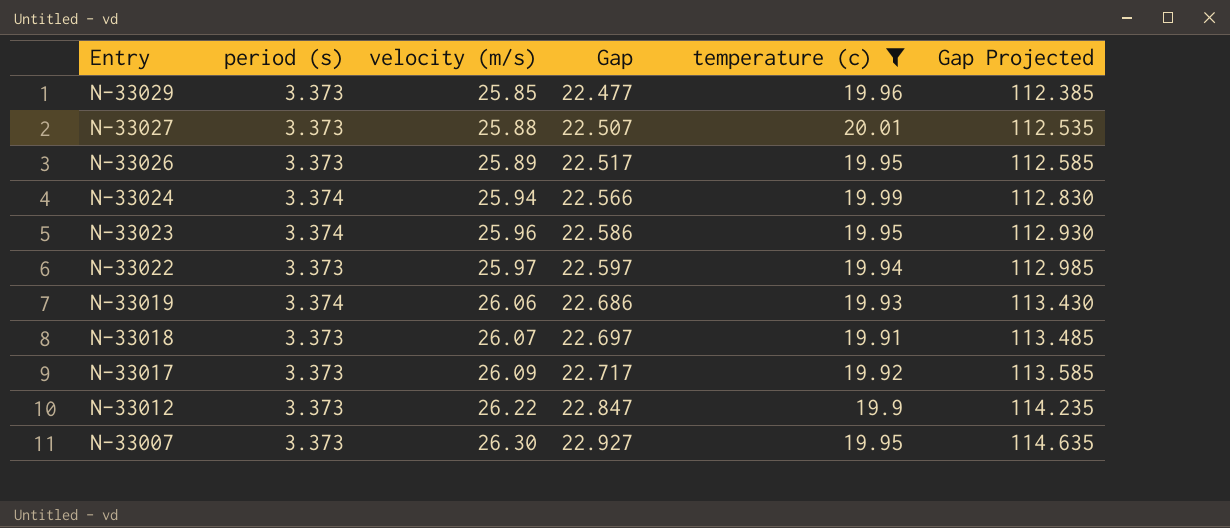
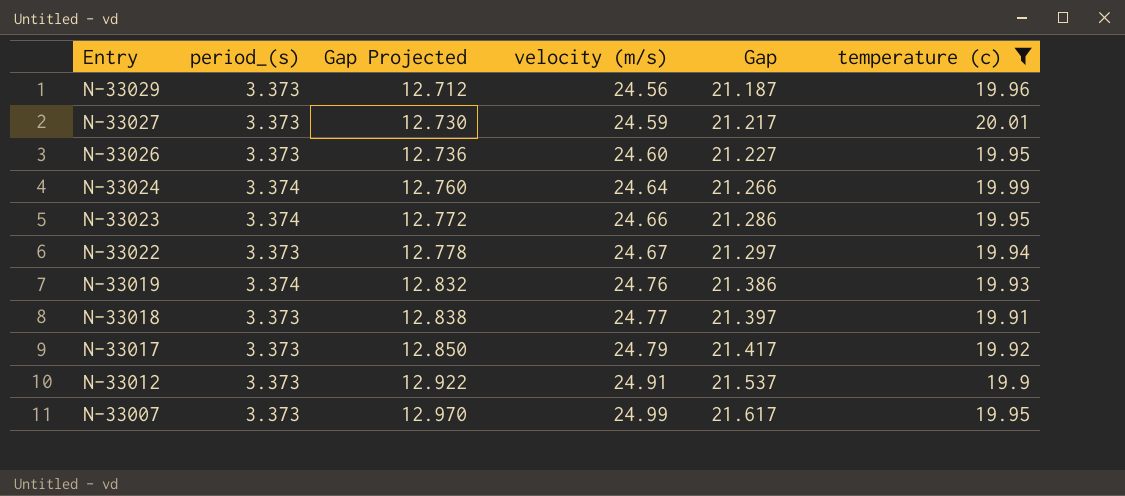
column name: period (s) -> period_(s)
column Gap Projected | formula: [Gap] * 5 -> [Gap] * 0.6
column Gap Projected | position: 6 -> 3
N-33029 | velocity (m/s): 25.85 -> 24.56
N-33029 | Gap: 22.477 -> 21.187
N-33027 | velocity (m/s): 25.88 -> 24.59
N-33027 | Gap: 22.507 -> 21.217
N-33026 | velocity (m/s): 25.89 -> 24.60
N-33026 | Gap: 22.517 -> 21.227
N-33024 | velocity (m/s): 25.94 -> 24.64
N-33024 | Gap: 22.566 -> 21.266
N-33023 | velocity (m/s): 25.96 -> 24.66
N-33023 | Gap: 22.586 -> 21.286
N-33022 | velocity (m/s): 25.97 -> 24.67
N-33022 | Gap: 22.597 -> 21.297
N-33019 | velocity (m/s): 26.06 -> 24.76
N-33019 | Gap: 22.686 -> 21.386
N-33018 | velocity (m/s): 26.07 -> 24.77
N-33018 | Gap: 22.697 -> 21.397
N-33017 | velocity (m/s): 26.09 -> 24.79
N-33017 | Gap: 22.717 -> 21.417
N-33012 | velocity (m/s): 26.22 -> 24.91
N-33012 | Gap: 22.847 -> 21.537
N-33007 | velocity (m/s): 26.30 -> 24.99
N-33007 | Gap: 22.927 -> 21.617

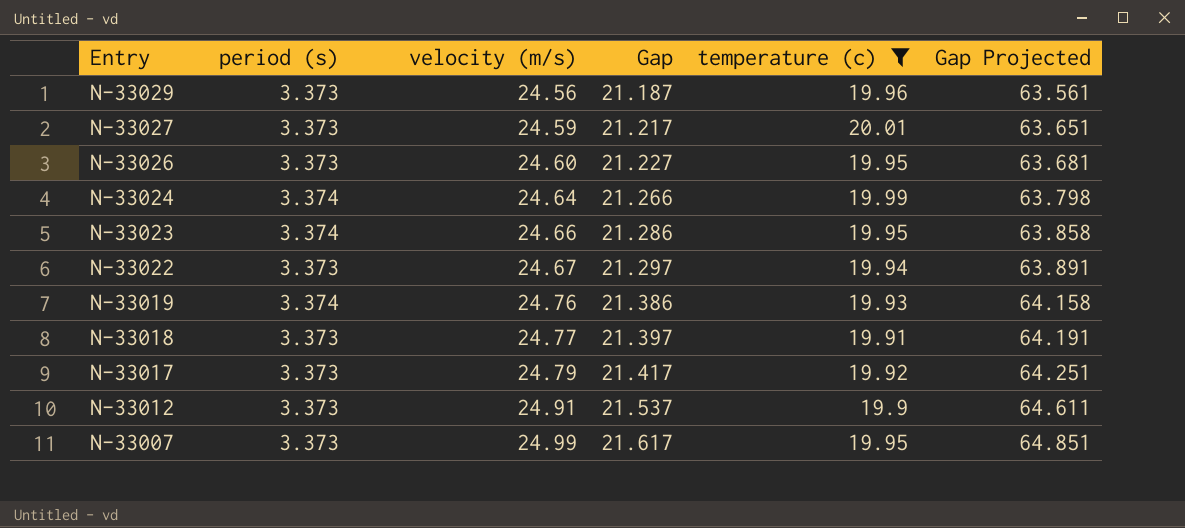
column name: period_(s) -> period (s)
column Gap Projected | formula: [Gap] * 0.6 -> [Gap] * 3
column Gap Projected | position: 3 -> 6

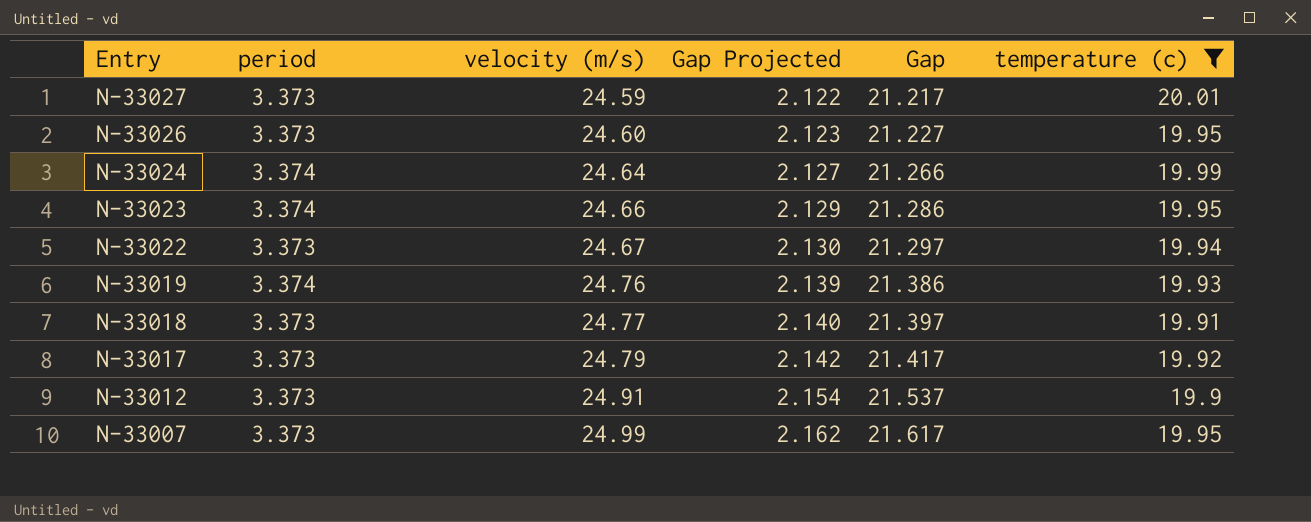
column name: period (s) -> period
column Gap Projected | formula: [Gap] * 3 -> [Gap] * 0.1
column Gap Projected | position: 6 -> 4
row N-33029: 3.373 | 24.56 | 21.187 | 19.96 | 63.561 -> none

